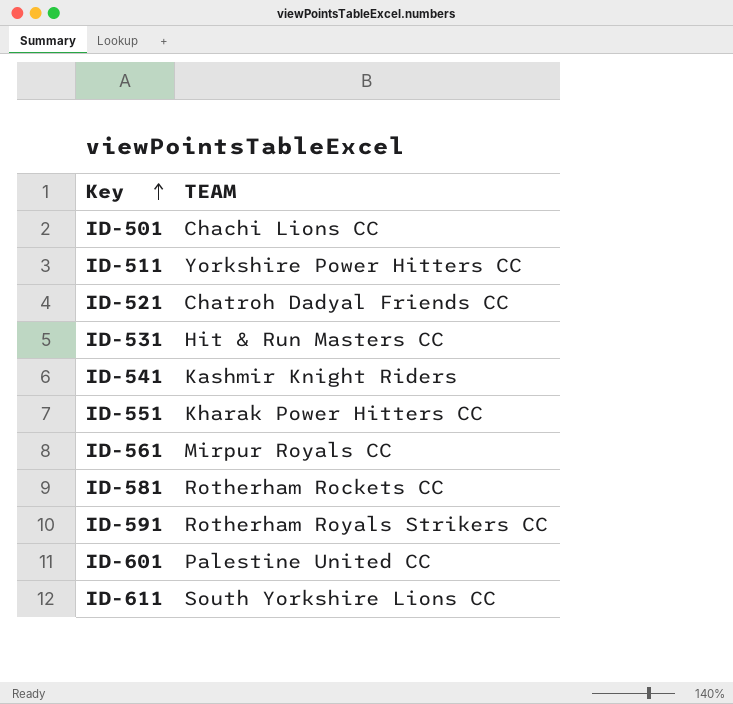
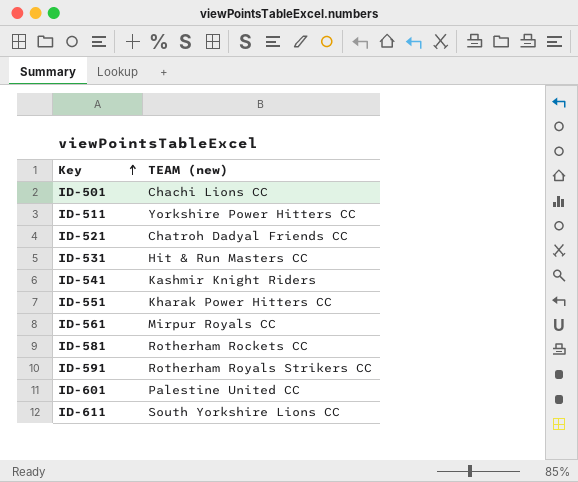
column name: TEAM -> TEAM (new)

